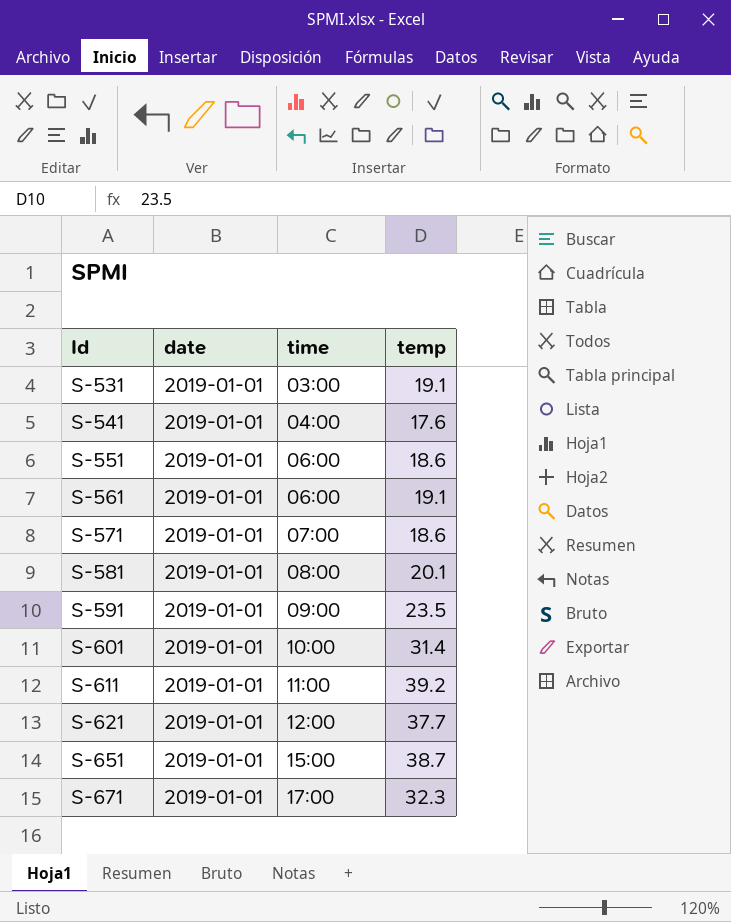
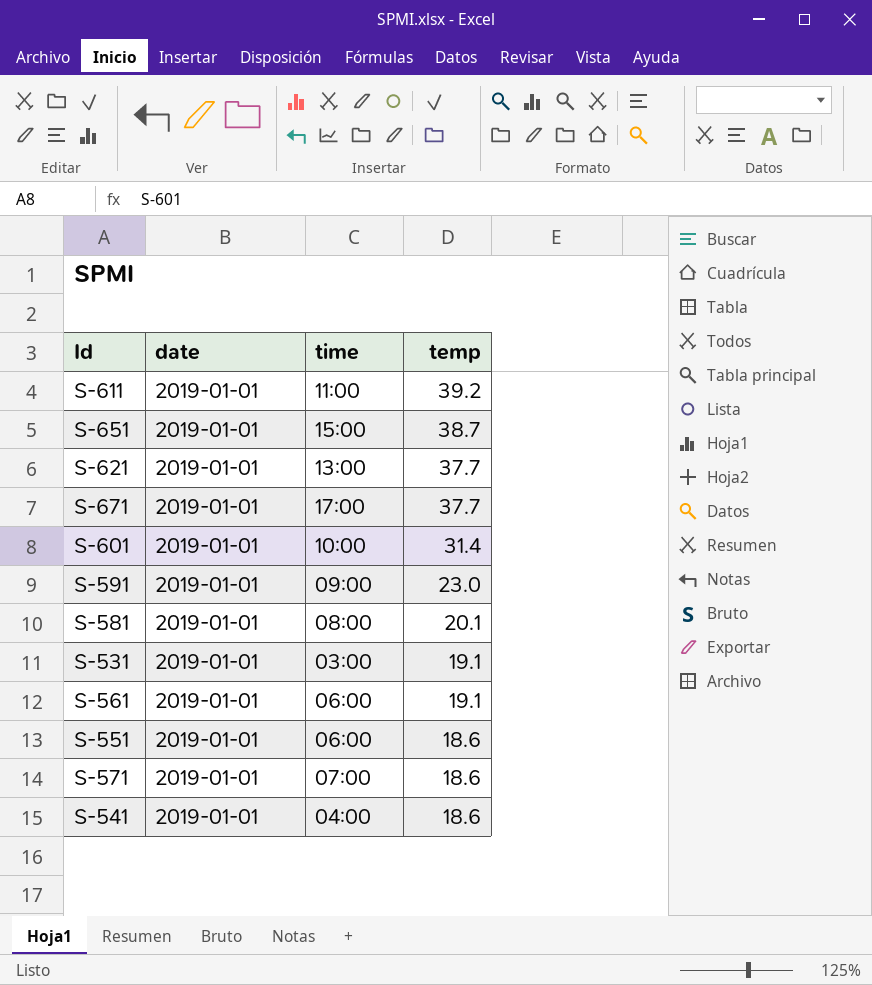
row order: Id ascending -> temp descending
S-621 | time: 12:00 -> 13:00
S-671 | temp: 32.3 -> 37.7
S-591 | temp: 23.5 -> 23.0
S-541 | temp: 17.6 -> 18.6

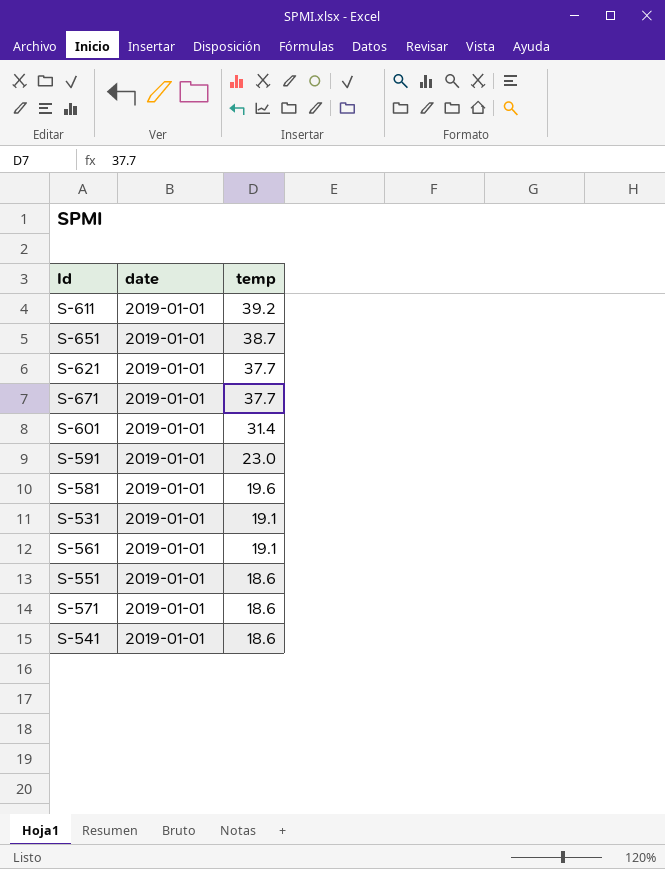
column time | position: 3 -> none
S-581 | temp: 20.1 -> 19.6

